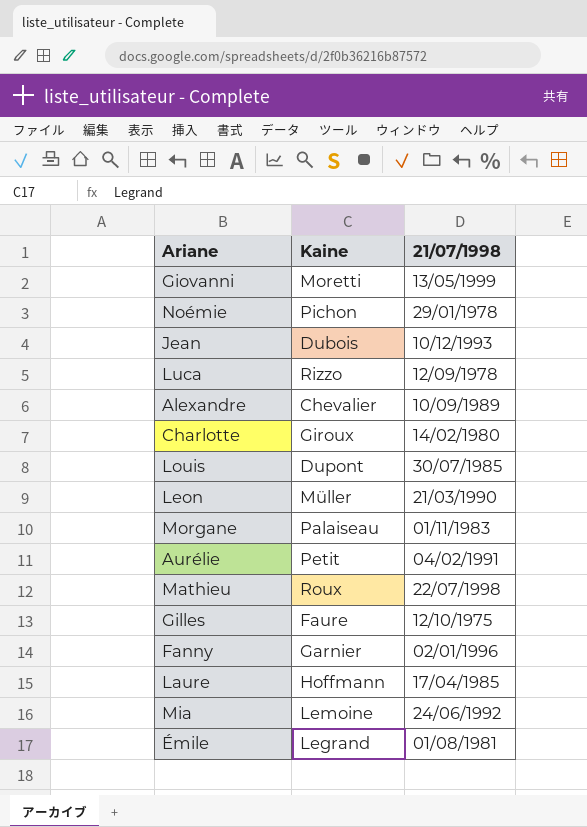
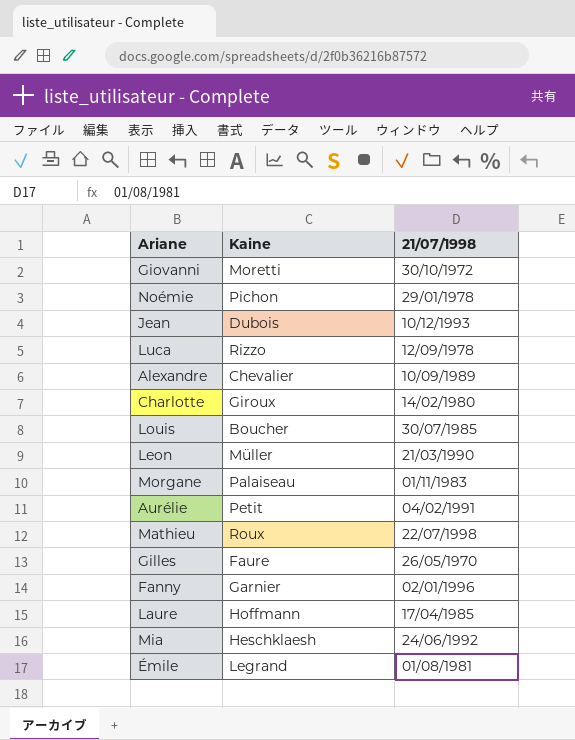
Giovanni | 21/07/1998: 13/05/1999 -> 30/10/1972
Louis | Kaine: Dupont -> Boucher
Gilles | 21/07/1998: 12/10/1975 -> 26/05/1970
Mia | Kaine: Lemoine -> Heschklaesh

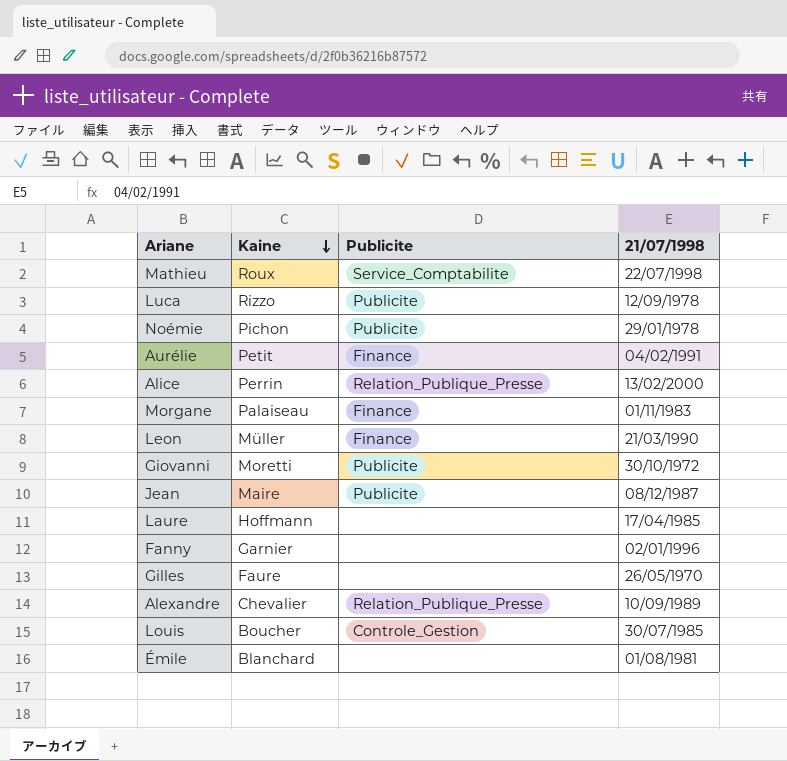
row order: none -> Kaine descending
column Publicite | position: none -> 3
row Charlotte: Giroux | 14/02/1980 -> none
row Mia: Heschklaesh | 24/06/1992 -> none
row Alice: none -> Perrin | Relation_Publique_Presse | 13/02/2000
Jean | Kaine: Dubois -> Maire
Jean | 21/07/1998: 10/12/1993 -> 08/12/1987
Émile | Kaine: Legrand -> Blanchard

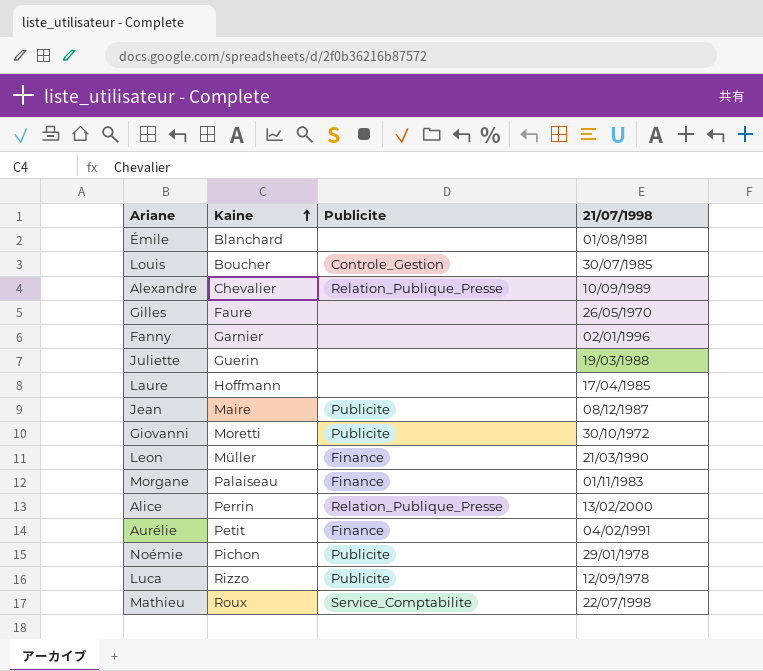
row order: Kaine descending -> Kaine ascending
row Juliette: none -> Guerin | none | 19/03/1988

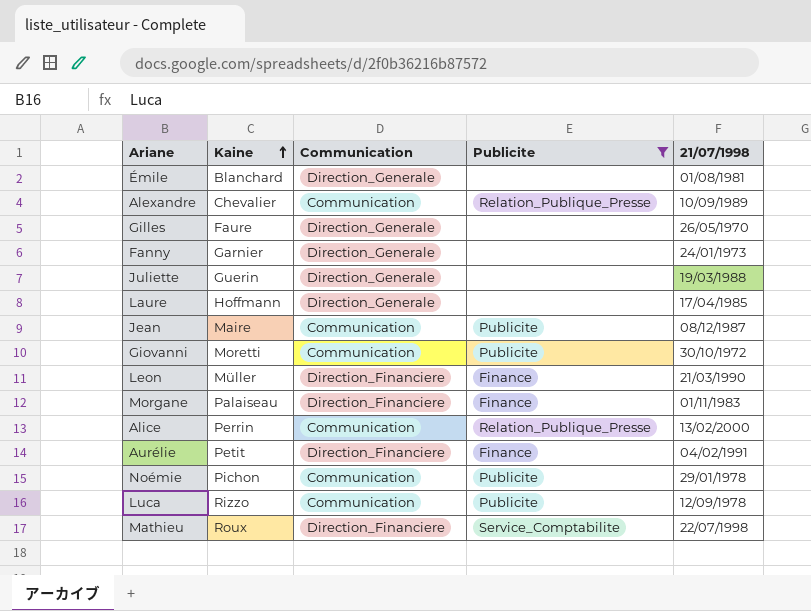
filter: none -> Publicite != Controle_Gestion
column Communication | position: none -> 3
Fanny | 21/07/1998: 02/01/1996 -> 24/01/1973

